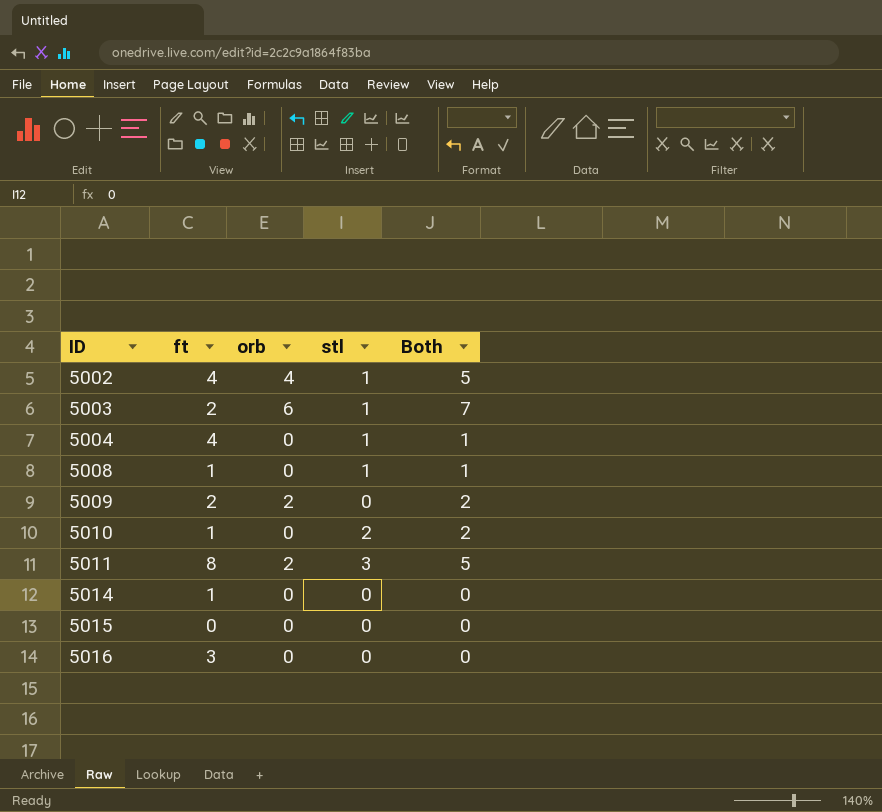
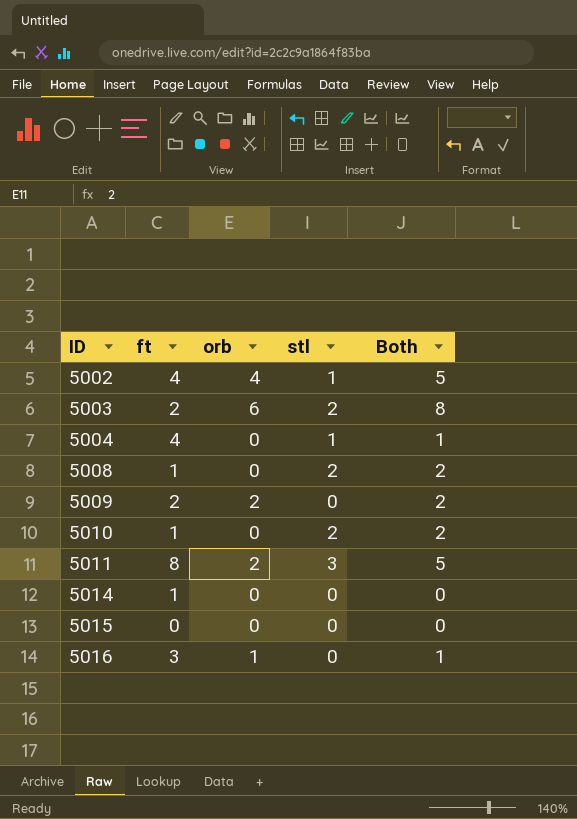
5003 | stl: 1 -> 2
5003 | Both: 7 -> 8
5008 | stl: 1 -> 2
5008 | Both: 1 -> 2
5016 | orb: 0 -> 1
5016 | Both: 0 -> 1

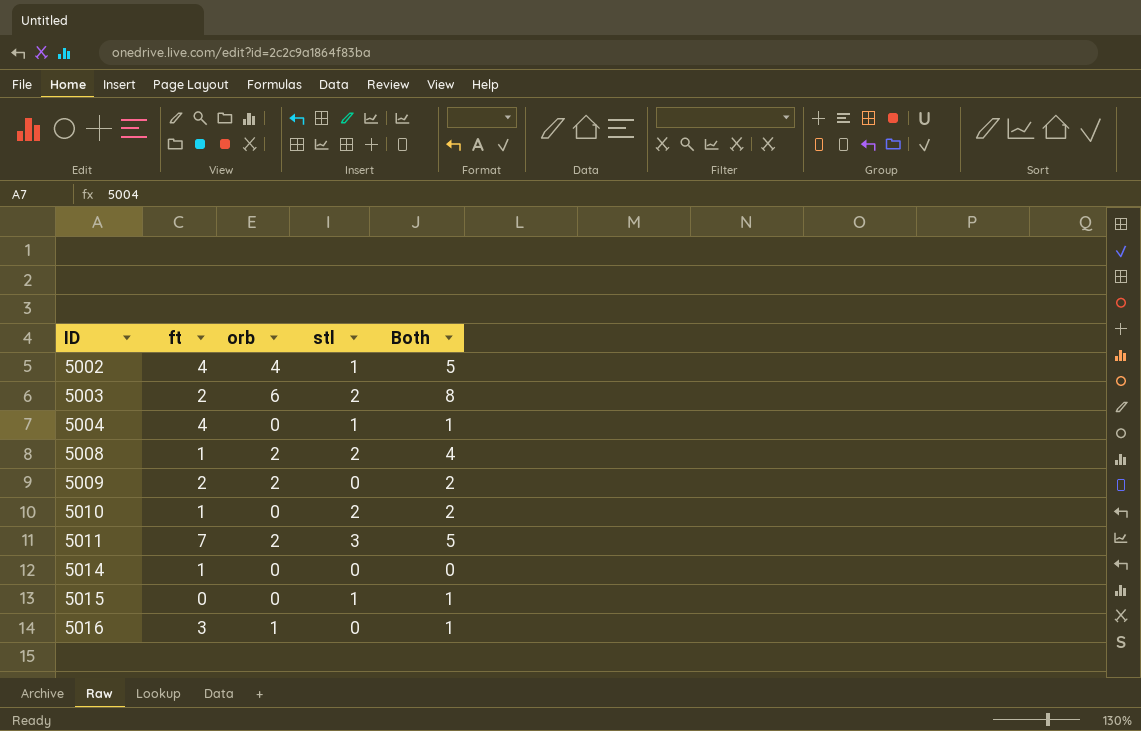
5008 | orb: 0 -> 2
5008 | Both: 2 -> 4
5011 | ft: 8 -> 7
5015 | stl: 0 -> 1
5015 | Both: 0 -> 1

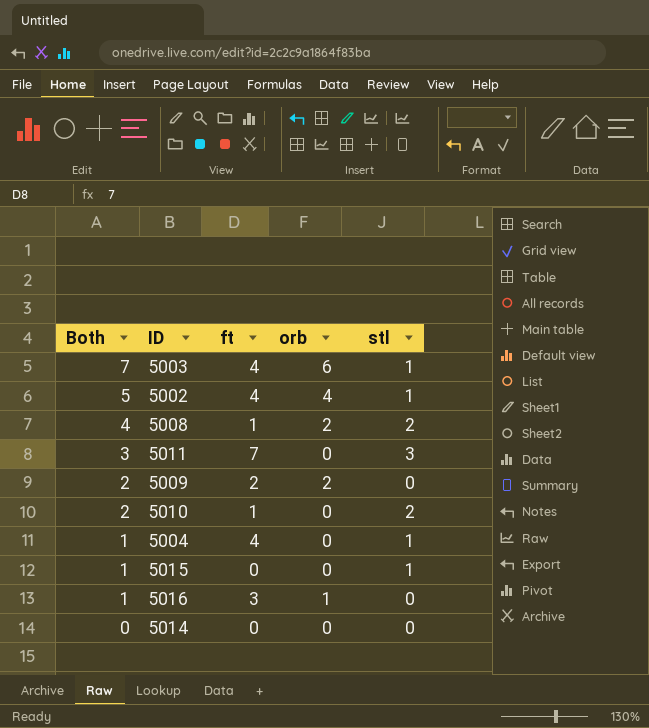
row order: ID ascending -> Both descending
column Both | position: 5 -> 1
5003 | Both: 8 -> 7
5003 | ft: 2 -> 4
5003 | stl: 2 -> 1
5011 | Both: 5 -> 3
5011 | orb: 2 -> 0
5014 | ft: 1 -> 0

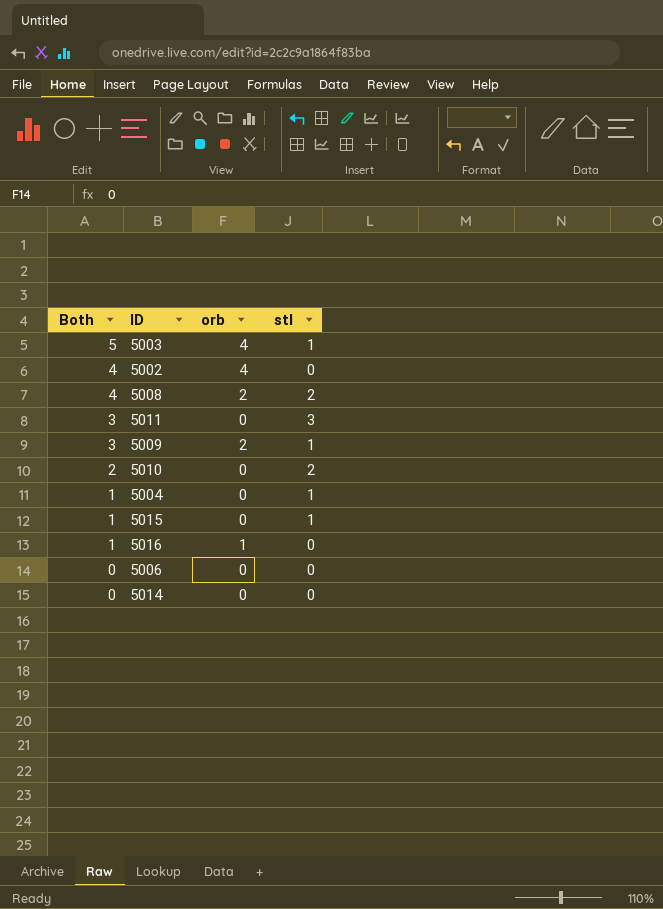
column ft | position: 3 -> none
5003 | Both: 7 -> 5
5003 | orb: 6 -> 4
5002 | Both: 5 -> 4
5002 | stl: 1 -> 0
5009 | Both: 2 -> 3
5009 | stl: 0 -> 1
row 5006: none -> 0 | 0 | 0

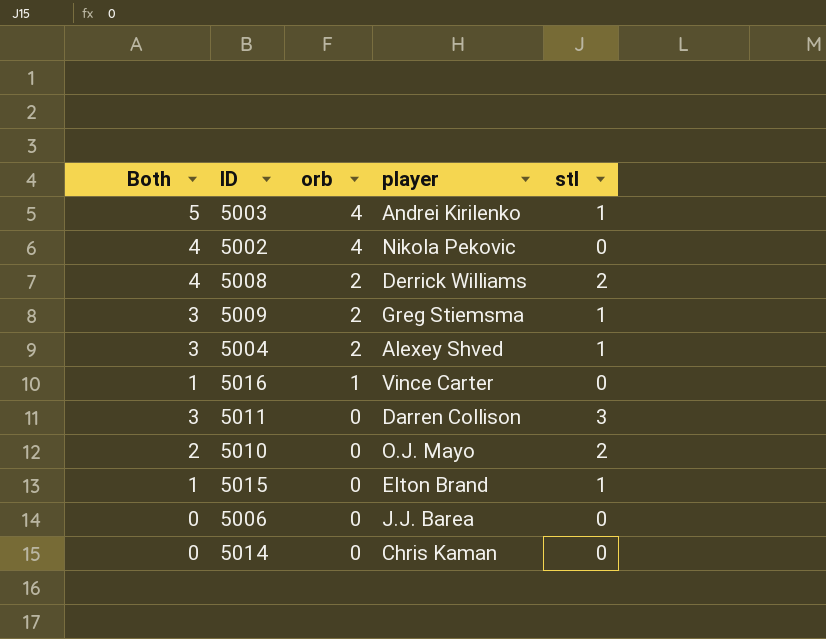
row order: Both descending -> orb descending
column player | position: none -> 4
5004 | Both: 1 -> 3
5004 | orb: 0 -> 2

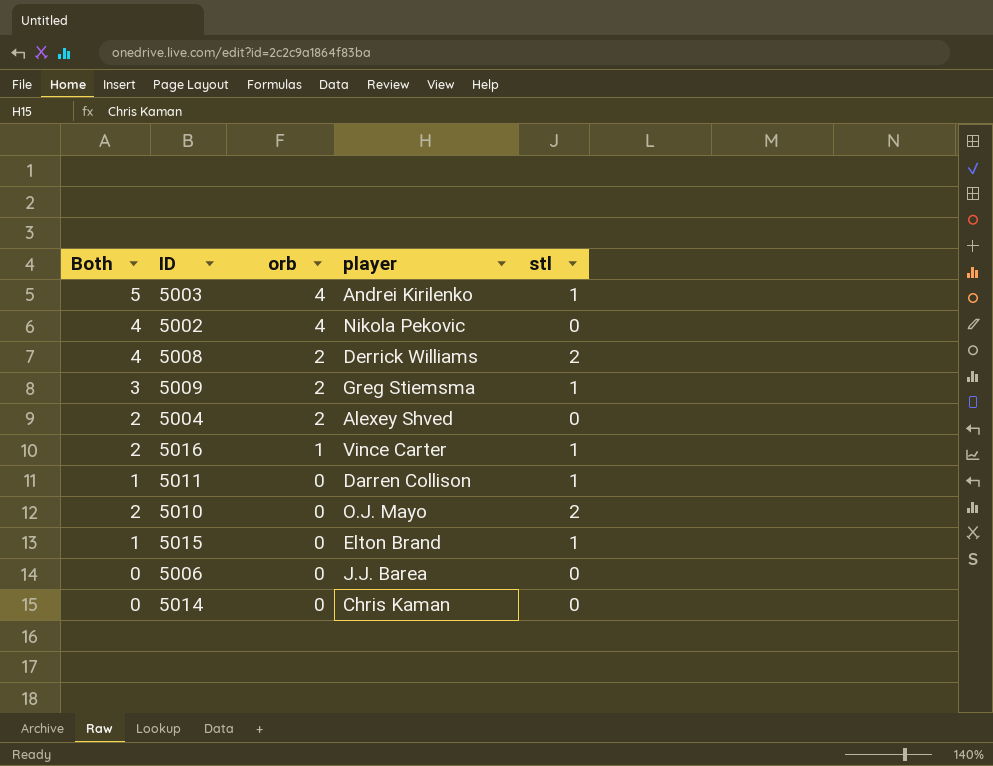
5004 | Both: 3 -> 2
5004 | stl: 1 -> 0
5016 | Both: 1 -> 2
5016 | stl: 0 -> 1
5011 | Both: 3 -> 1
5011 | stl: 3 -> 1

